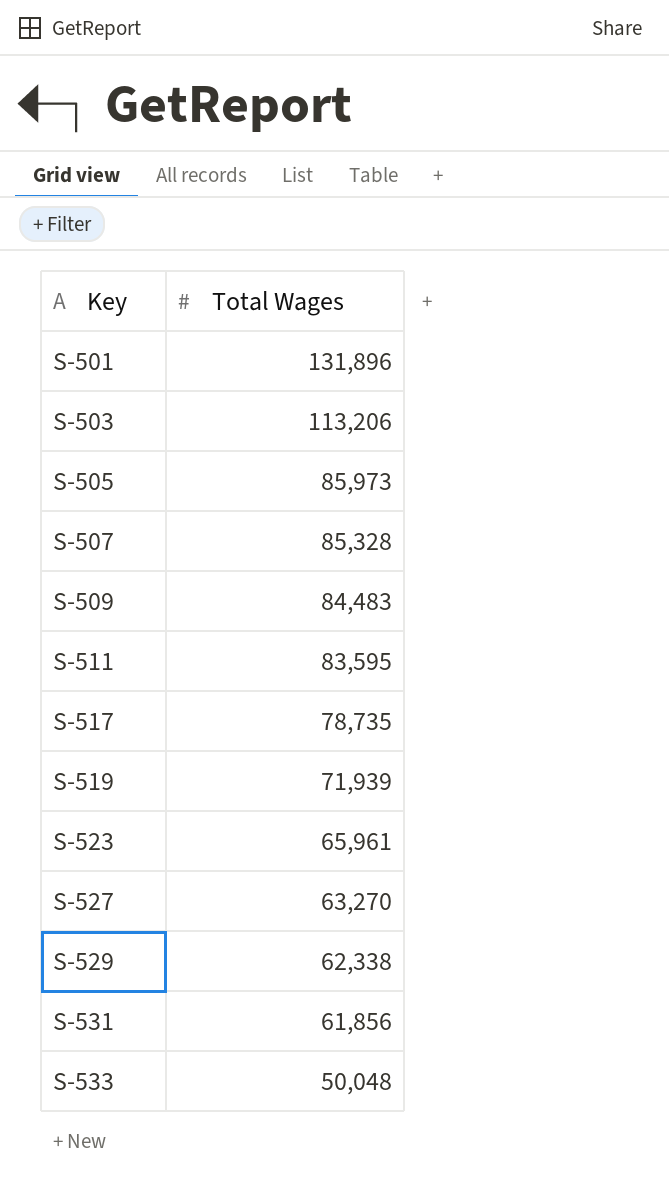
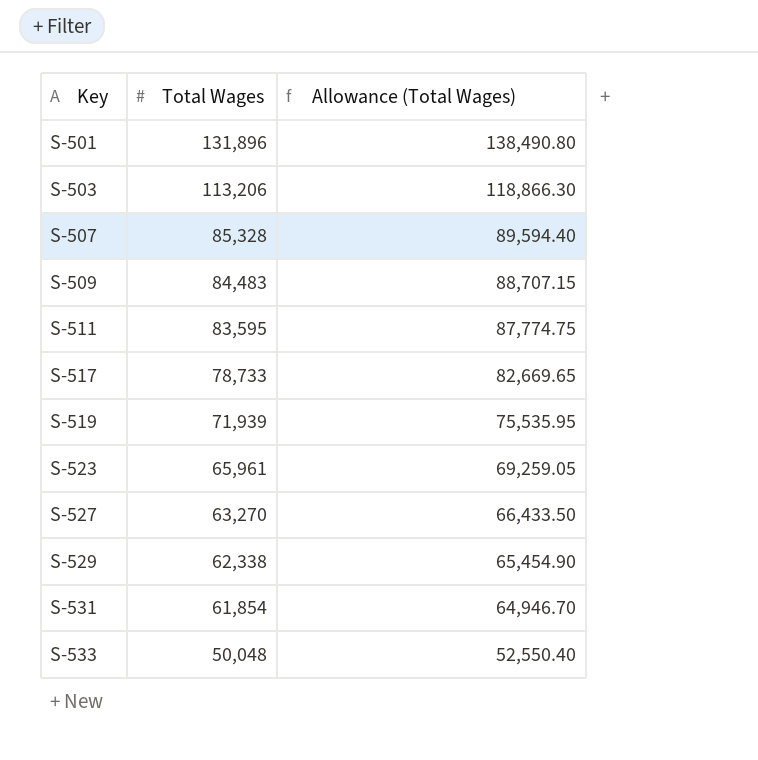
column Allowance (Total Wages) | formula: none -> [Total Wages] * 1.05
row S-505: 85,973 -> none
S-517 | Total Wages: 78,735 -> 78,733
S-531 | Total Wages: 61,856 -> 61,854

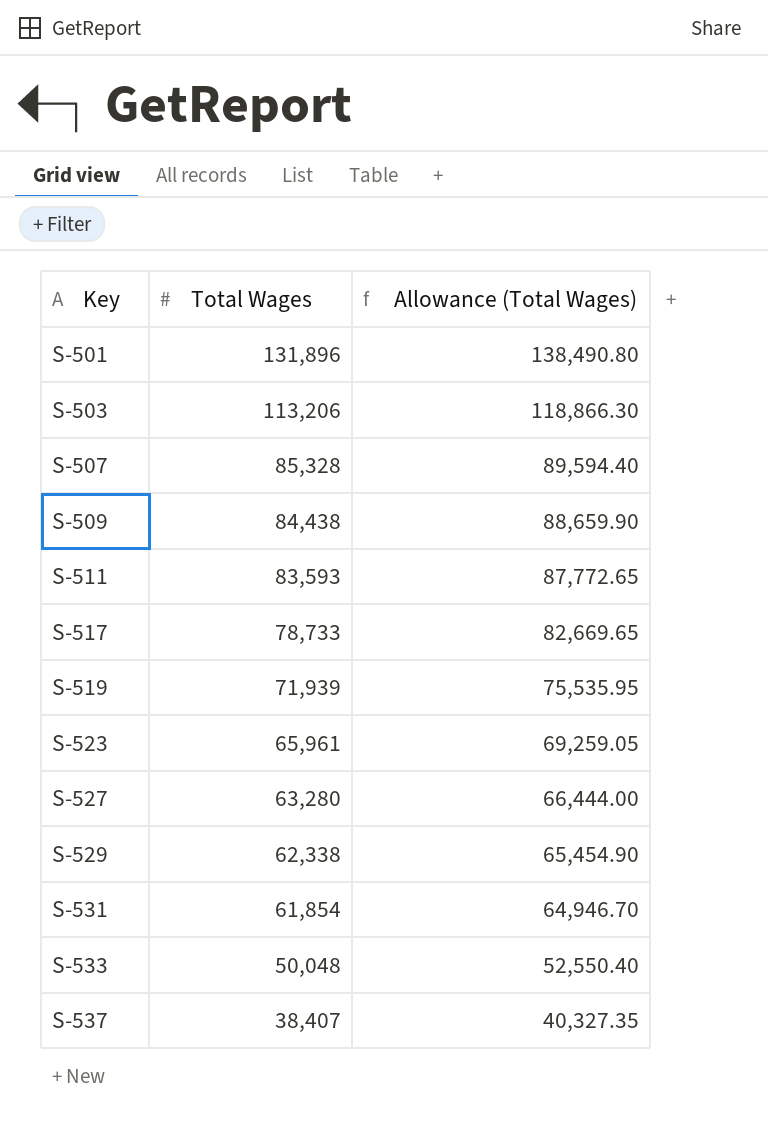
S-509 | Total Wages: 84,483 -> 84,438
S-509 | Allowance (Total Wages): 88,707.15 -> 88,659.90
S-511 | Total Wages: 83,595 -> 83,593
S-511 | Allowance (Total Wages): 87,774.75 -> 87,772.65
S-527 | Total Wages: 63,270 -> 63,280
S-527 | Allowance (Total Wages): 66,433.50 -> 66,444.00
row S-537: none -> 38,407 | 40,327.35

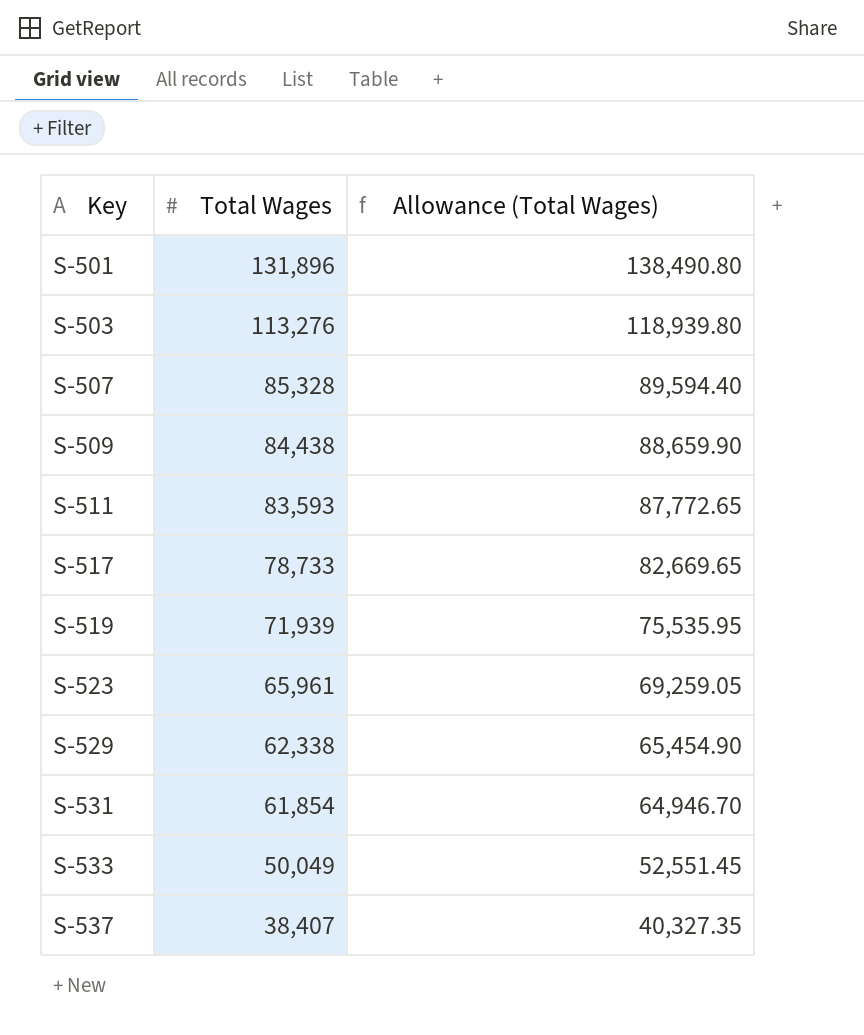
row S-527: 63,280 | 66,444.00 -> none
S-503 | Total Wages: 113,206 -> 113,276
S-503 | Allowance (Total Wages): 118,866.30 -> 118,939.80
S-533 | Total Wages: 50,048 -> 50,049
S-533 | Allowance (Total Wages): 52,550.40 -> 52,551.45

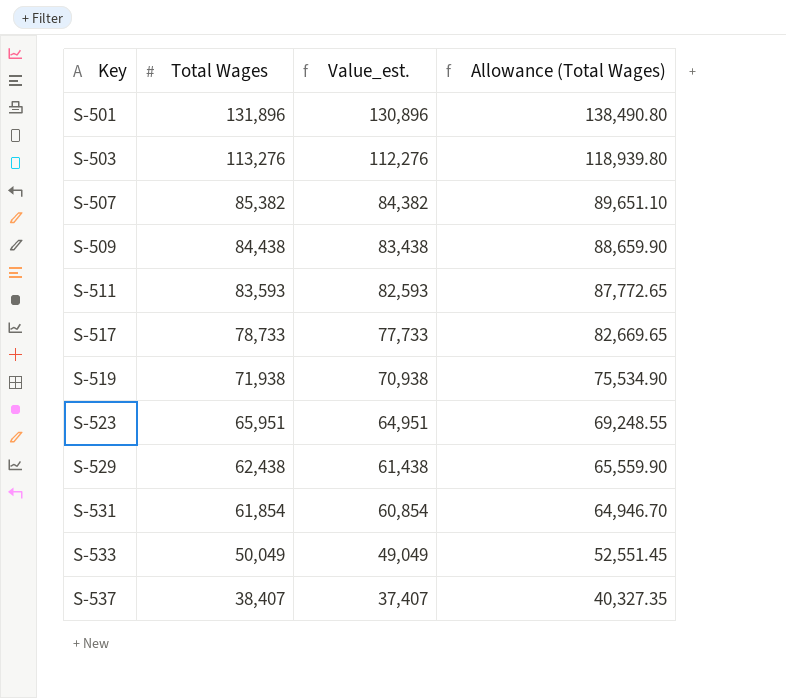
column Value_est. | formula: none -> [Total Wages] - 1000
S-507 | Total Wages: 85,328 -> 85,382
S-507 | Allowance (Total Wages): 89,594.40 -> 89,651.10
S-519 | Total Wages: 71,939 -> 71,938
S-519 | Allowance (Total Wages): 75,535.95 -> 75,534.90
S-523 | Total Wages: 65,961 -> 65,951
S-523 | Allowance (Total Wages): 69,259.05 -> 69,248.55
S-529 | Total Wages: 62,338 -> 62,438
S-529 | Allowance (Total Wages): 65,454.90 -> 65,559.90

